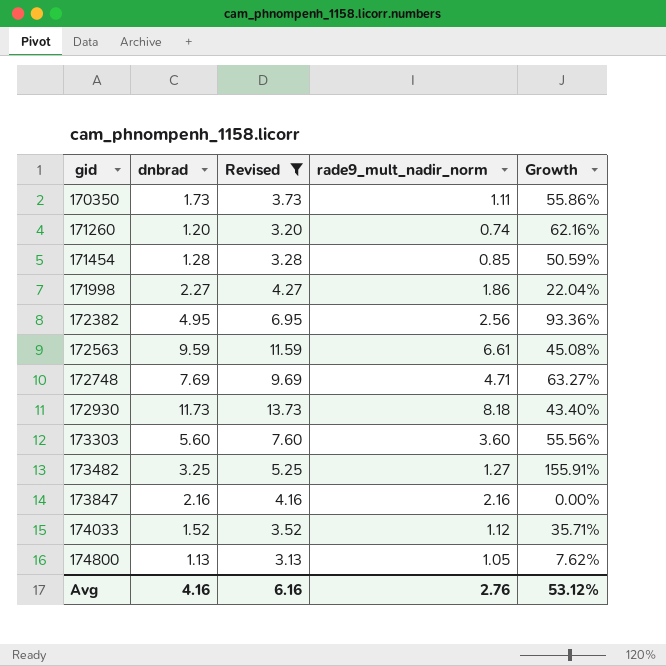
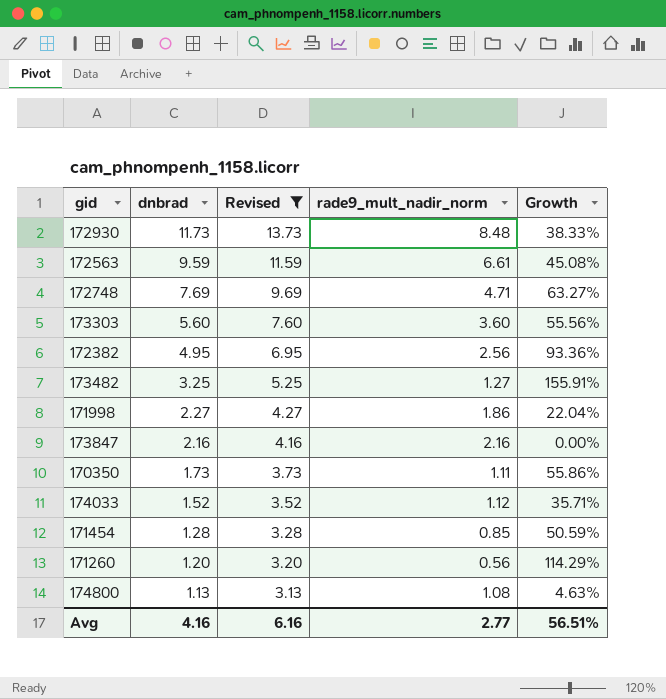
row order: gid ascending -> dnbrad descending
172930 | rade9_mult_nadir_norm: 8.18 -> 8.48
172930 | Growth: 43.40% -> 38.33%
171260 | rade9_mult_nadir_norm: 0.74 -> 0.56
171260 | Growth: 62.16% -> 114.29%
174800 | rade9_mult_nadir_norm: 1.05 -> 1.08
174800 | Growth: 7.62% -> 4.63%
Avg | rade9_mult_nadir_norm: 2.76 -> 2.77
Avg | Growth: 53.12% -> 56.51%

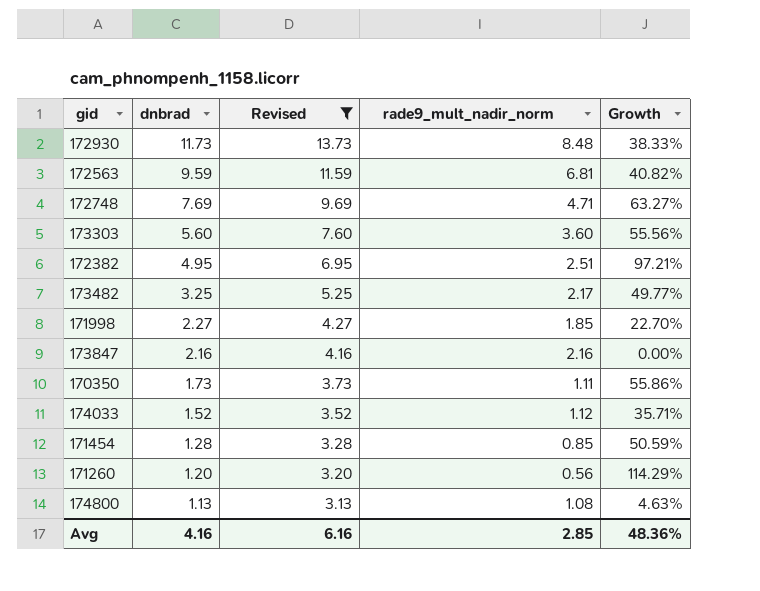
172563 | rade9_mult_nadir_norm: 6.61 -> 6.81
172563 | Growth: 45.08% -> 40.82%
172382 | rade9_mult_nadir_norm: 2.56 -> 2.51
172382 | Growth: 93.36% -> 97.21%
173482 | rade9_mult_nadir_norm: 1.27 -> 2.17
173482 | Growth: 155.91% -> 49.77%
171998 | rade9_mult_nadir_norm: 1.86 -> 1.85
171998 | Growth: 22.04% -> 22.70%
Avg | rade9_mult_nadir_norm: 2.77 -> 2.85
Avg | Growth: 56.51% -> 48.36%

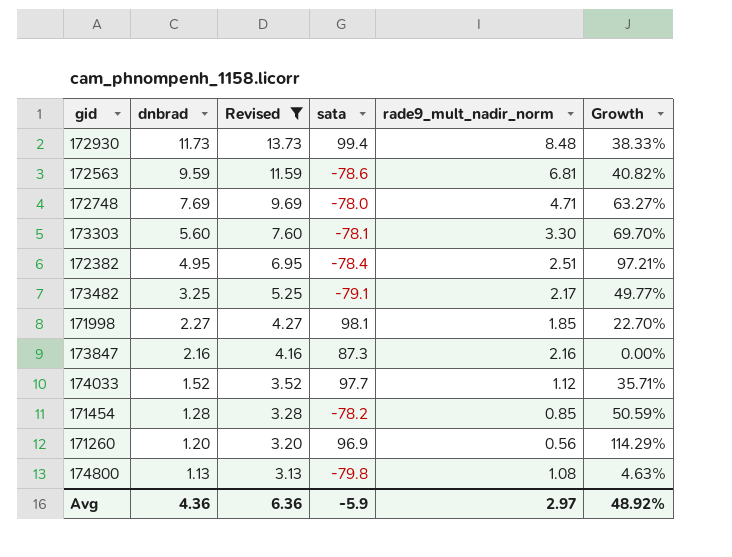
column sata | position: none -> 4
row 170350: 1.73 | 3.73 | 1.11 | 55.86% -> none
173303 | rade9_mult_nadir_norm: 3.60 -> 3.30
173303 | Growth: 55.56% -> 69.70%
Avg | dnbrad: 4.16 -> 4.36
Avg | Revised: 6.16 -> 6.36
Avg | rade9_mult_nadir_norm: 2.85 -> 2.97
Avg | Growth: 48.36% -> 48.92%

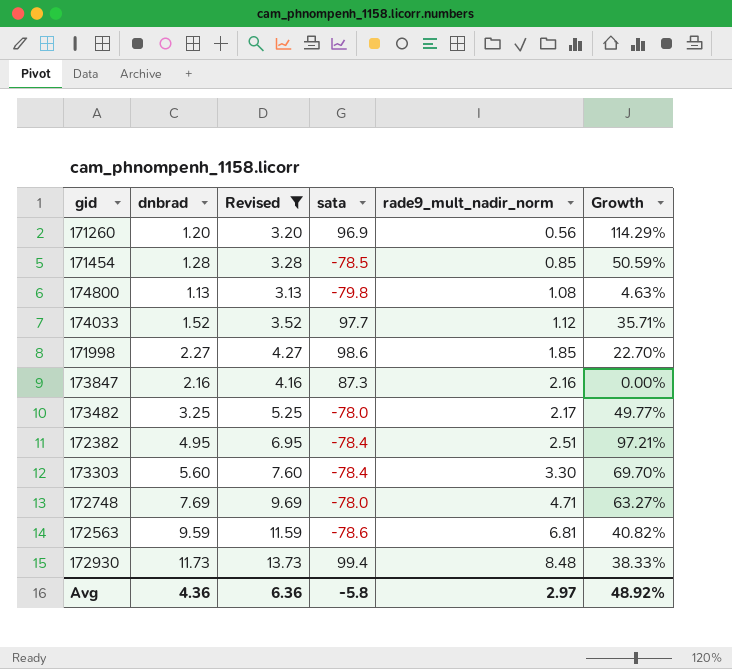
row order: dnbrad descending -> rade9_mult_nadir_norm ascending
171454 | sata: -78.2 -> -78.5
171998 | sata: 98.1 -> 98.6
173482 | sata: -79.1 -> -78.0
173303 | sata: -78.1 -> -78.4
Avg | sata: -5.9 -> -5.8

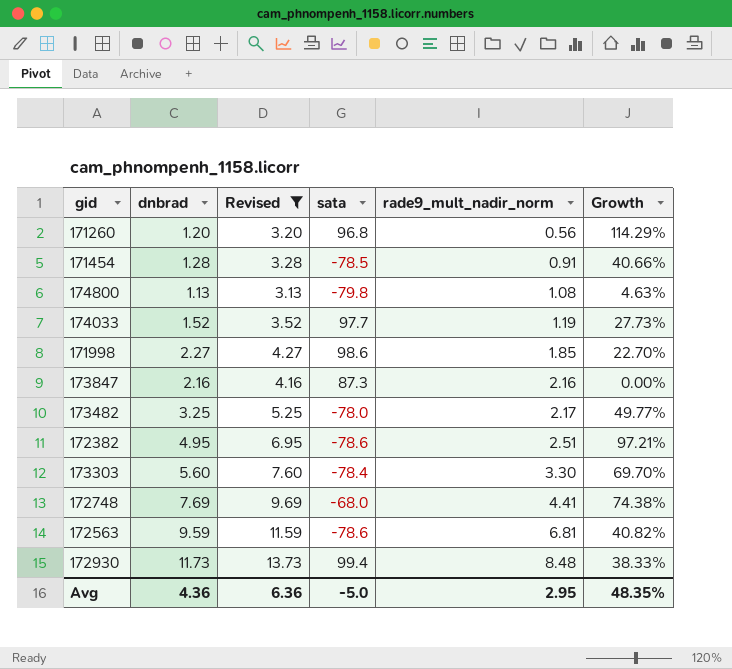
171260 | sata: 96.9 -> 96.8
171454 | rade9_mult_nadir_norm: 0.85 -> 0.91
171454 | Growth: 50.59% -> 40.66%
174033 | rade9_mult_nadir_norm: 1.12 -> 1.19
174033 | Growth: 35.71% -> 27.73%
172382 | sata: -78.4 -> -78.6
172748 | sata: -78.0 -> -68.0
172748 | rade9_mult_nadir_norm: 4.71 -> 4.41
172748 | Growth: 63.27% -> 74.38%
Avg | sata: -5.8 -> -5.0
Avg | rade9_mult_nadir_norm: 2.97 -> 2.95
Avg | Growth: 48.92% -> 48.35%

